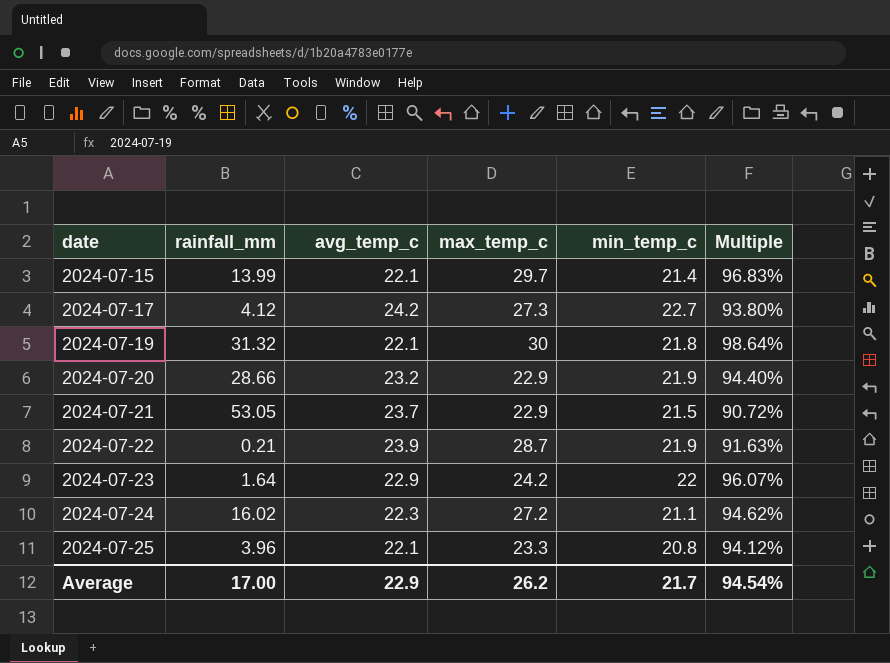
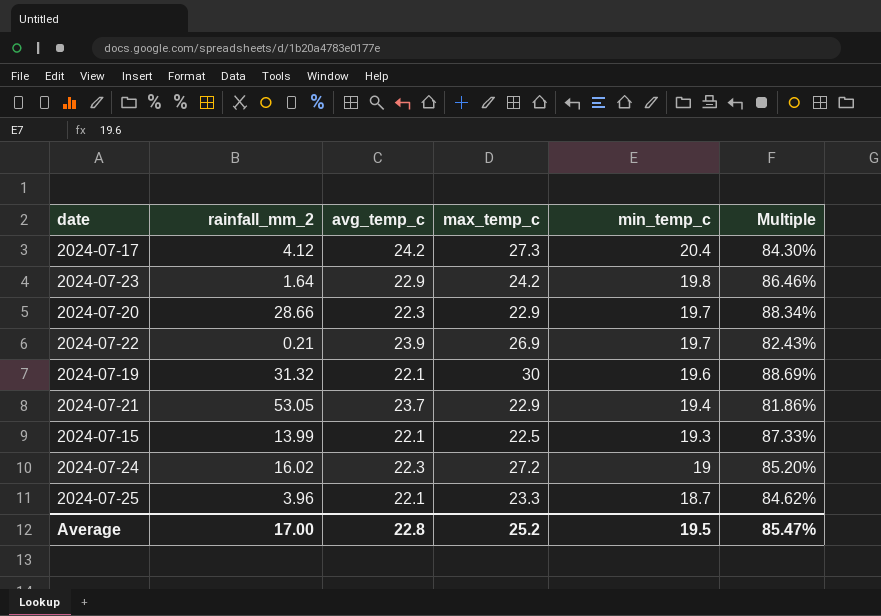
row order: date ascending -> min_temp_c descending
column name: rainfall_mm -> rainfall_mm_2
2024-07-17 | min_temp_c: 22.7 -> 20.4
2024-07-17 | Multiple: 93.80% -> 84.30%
2024-07-23 | min_temp_c: 22 -> 19.8
2024-07-23 | Multiple: 96.07% -> 86.46%
2024-07-20 | avg_temp_c: 23.2 -> 22.3
2024-07-20 | min_temp_c: 21.9 -> 19.7
2024-07-20 | Multiple: 94.40% -> 88.34%
2024-07-22 | max_temp_c: 28.7 -> 26.9
2024-07-22 | min_temp_c: 21.9 -> 19.7
2024-07-22 | Multiple: 91.63% -> 82.43%
2024-07-19 | min_temp_c: 21.8 -> 19.6
2024-07-19 | Multiple: 98.64% -> 88.69%
2024-07-21 | min_temp_c: 21.5 -> 19.4
2024-07-21 | Multiple: 90.72% -> 81.86%
2024-07-15 | max_temp_c: 29.7 -> 22.5
2024-07-15 | min_temp_c: 21.4 -> 19.3
2024-07-15 | Multiple: 96.83% -> 87.33%
2024-07-24 | min_temp_c: 21.1 -> 19
2024-07-24 | Multiple: 94.62% -> 85.20%
2024-07-25 | min_temp_c: 20.8 -> 18.7
2024-07-25 | Multiple: 94.12% -> 84.62%
Average | avg_temp_c: 22.9 -> 22.8
Average | max_temp_c: 26.2 -> 25.2
Average | min_temp_c: 21.7 -> 19.5
Average | Multiple: 94.54% -> 85.47%

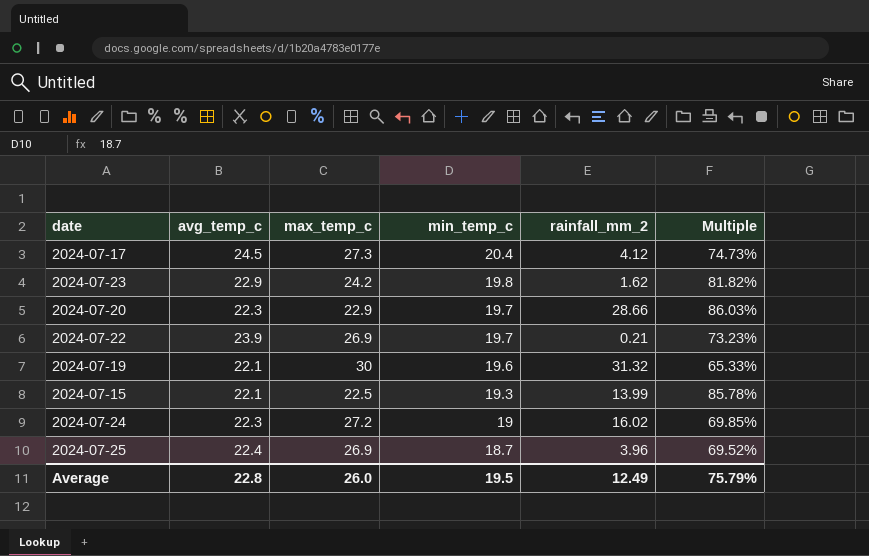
column rainfall_mm_2 | position: 2 -> 5
column Multiple | formula: [min_temp_c] / [avg_temp_c] -> [min_temp_c] / [max_temp_c]
row 2024-07-21: 53.05 | 23.7 | 22.9 | 19.4 | 81.86% -> none
2024-07-17 | avg_temp_c: 24.2 -> 24.5
2024-07-23 | rainfall_mm_2: 1.64 -> 1.62
2024-07-25 | avg_temp_c: 22.1 -> 22.4
2024-07-25 | max_temp_c: 23.3 -> 26.9
Average | max_temp_c: 25.2 -> 26.0
Average | rainfall_mm_2: 17.00 -> 12.49
Average | Multiple: 85.47% -> 75.79%

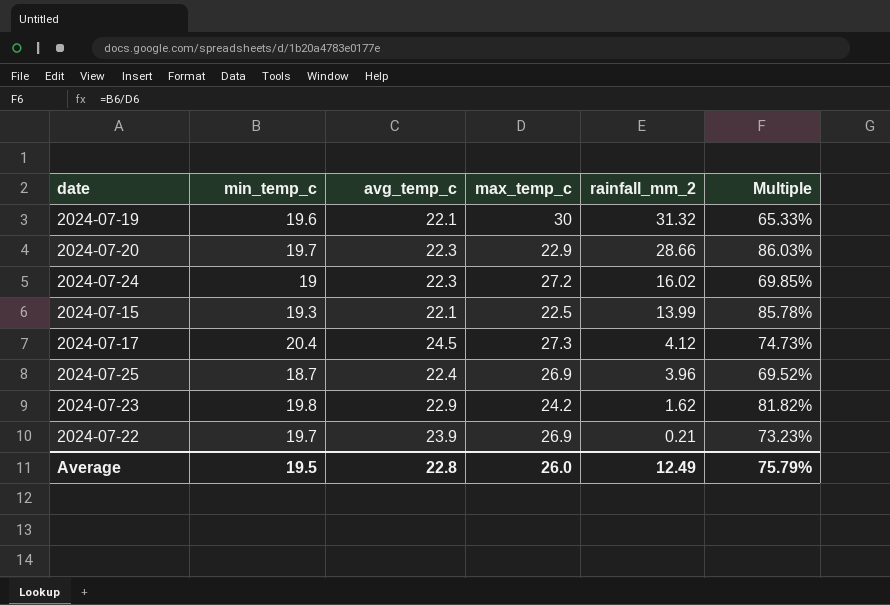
row order: min_temp_c descending -> rainfall_mm_2 descending
column min_temp_c | position: 4 -> 2

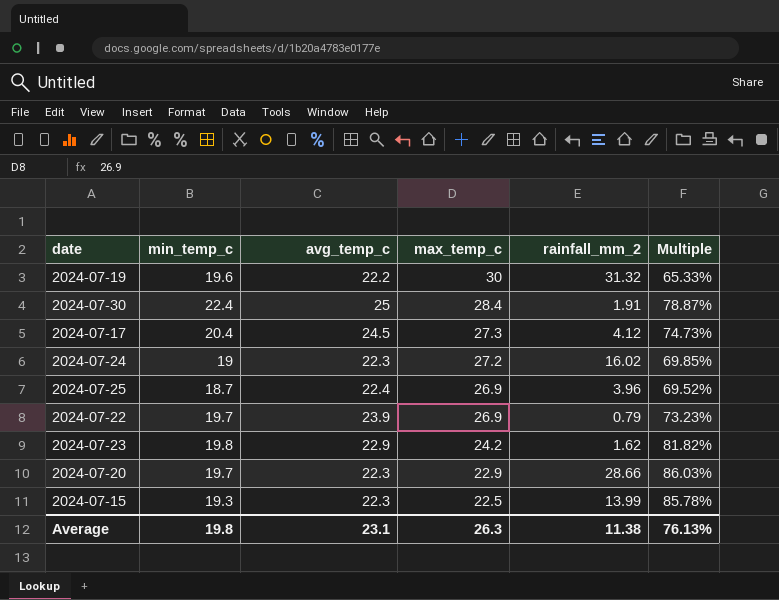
row order: rainfall_mm_2 descending -> max_temp_c descending
2024-07-19 | avg_temp_c: 22.1 -> 22.2
row 2024-07-30: none -> 22.4 | 25 | 28.4 | 1.91 | 78.87%
2024-07-22 | rainfall_mm_2: 0.21 -> 0.79
2024-07-15 | avg_temp_c: 22.1 -> 22.3
Average | min_temp_c: 19.5 -> 19.8
Average | avg_temp_c: 22.8 -> 23.1
Average | max_temp_c: 26.0 -> 26.3
Average | rainfall_mm_2: 12.49 -> 11.38
Average | Multiple: 75.79% -> 76.13%

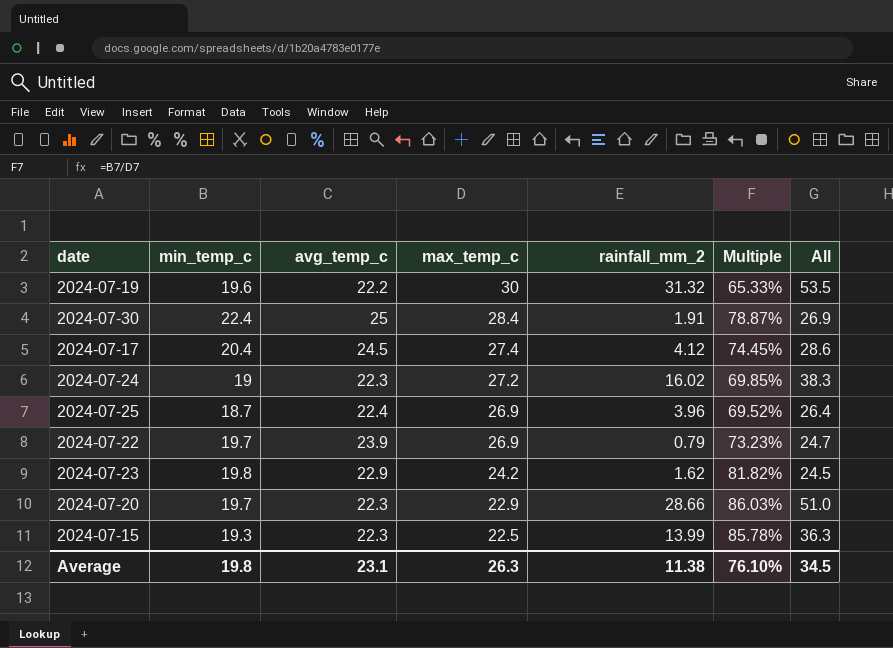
column All | formula: none -> [avg_temp_c] + [rainfall_mm_2]
2024-07-17 | max_temp_c: 27.3 -> 27.4
2024-07-17 | Multiple: 74.73% -> 74.45%
Average | Multiple: 76.13% -> 76.10%

